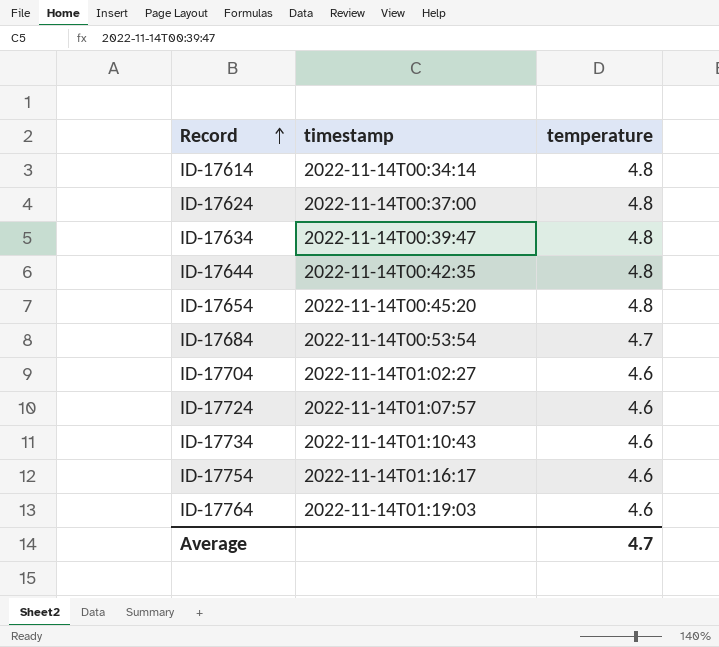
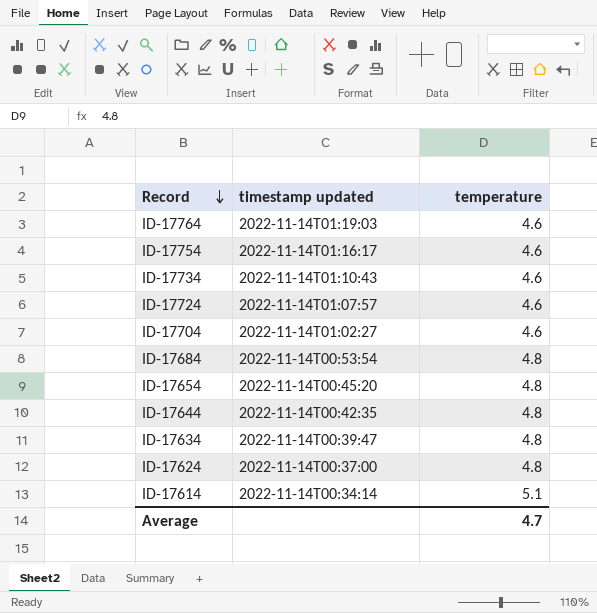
row order: Record ascending -> Record descending
column name: timestamp -> timestamp updated
ID-17684 | temperature: 4.7 -> 4.8
ID-17614 | temperature: 4.8 -> 5.1

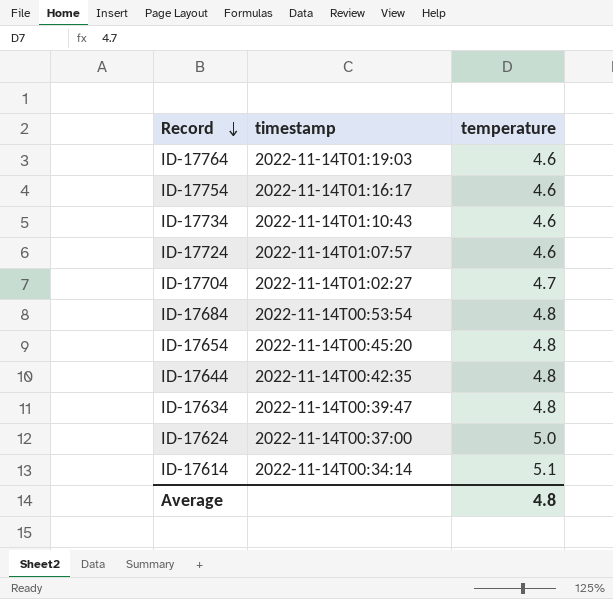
column name: timestamp updated -> timestamp
ID-17704 | temperature: 4.6 -> 4.7
ID-17624 | temperature: 4.8 -> 5.0
Average | temperature: 4.7 -> 4.8

